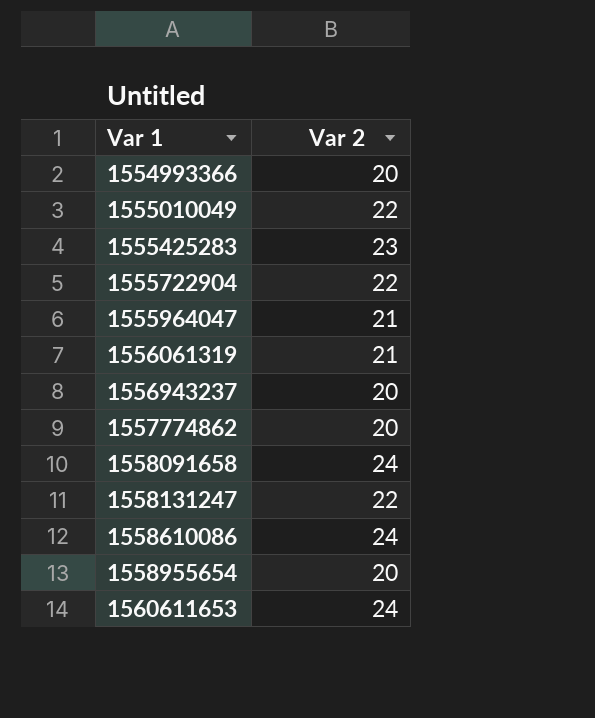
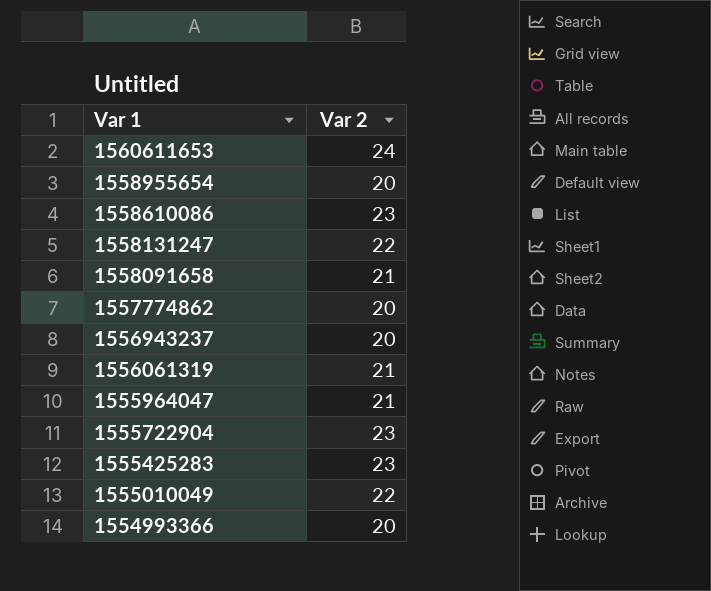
row order: Var 1 ascending -> Var 1 descending
1558610086 | Var 2: 24 -> 23
1558091658 | Var 2: 24 -> 21
1555722904 | Var 2: 22 -> 23

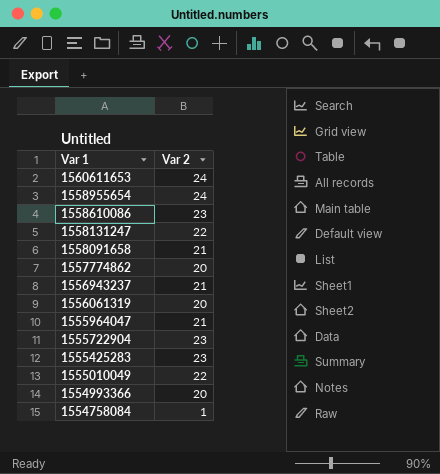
1558955654 | Var 2: 20 -> 24
1556943237 | Var 2: 20 -> 21
1556061319 | Var 2: 21 -> 20
row 1554758084: none -> 1

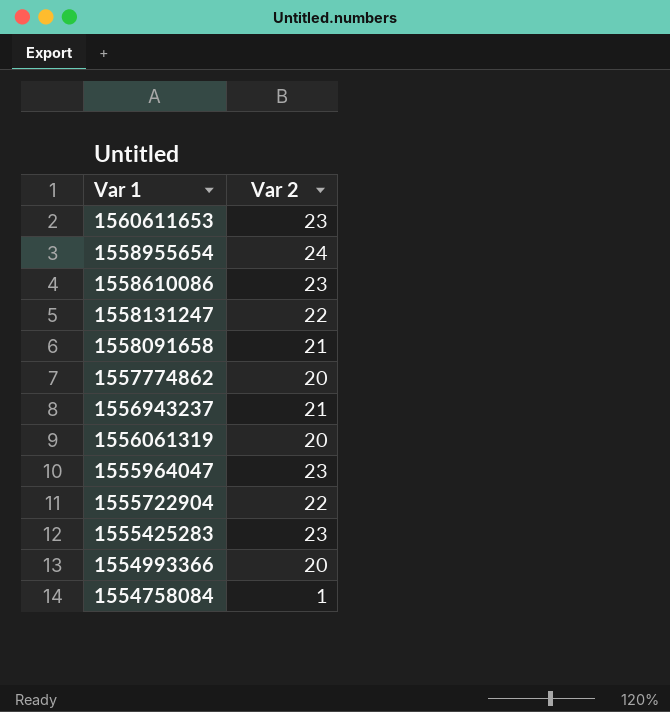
row 1555010049: 22 -> none
1560611653 | Var 2: 24 -> 23
1555964047 | Var 2: 21 -> 23
1555722904 | Var 2: 23 -> 22

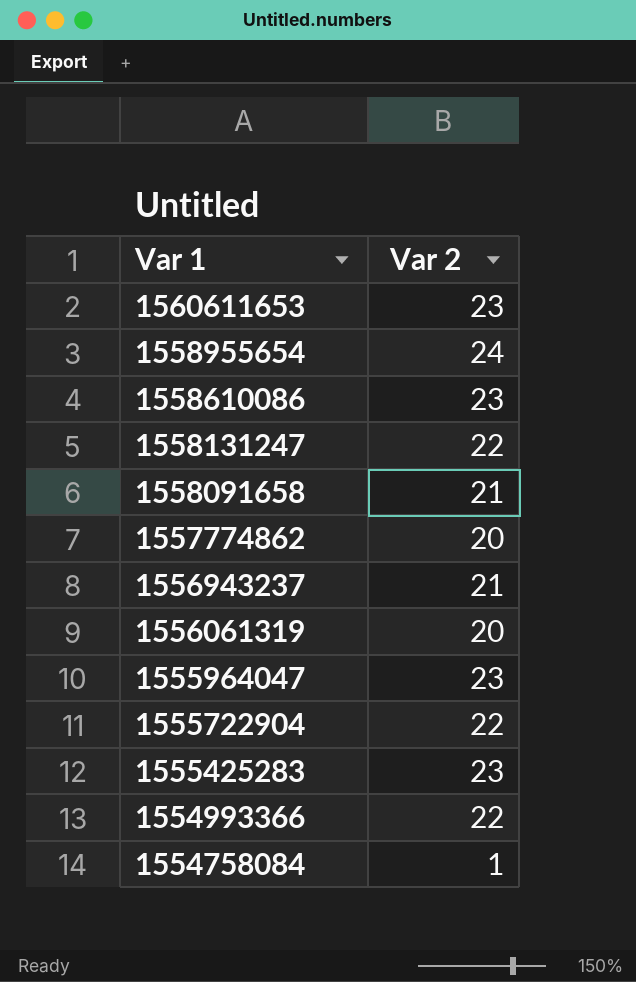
1554993366 | Var 2: 20 -> 22

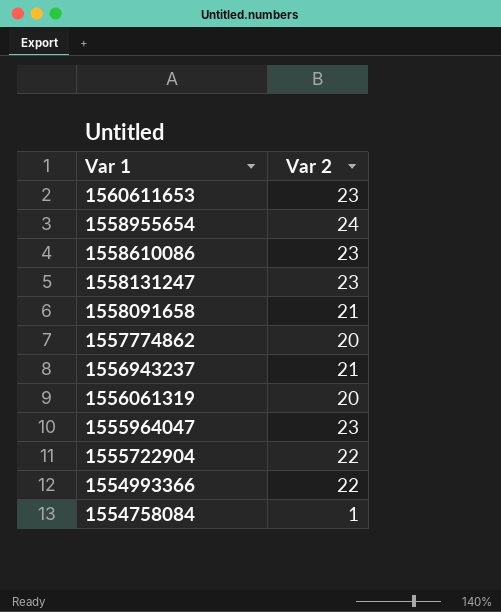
row 1555425283: 23 -> none
1558131247 | Var 2: 22 -> 23

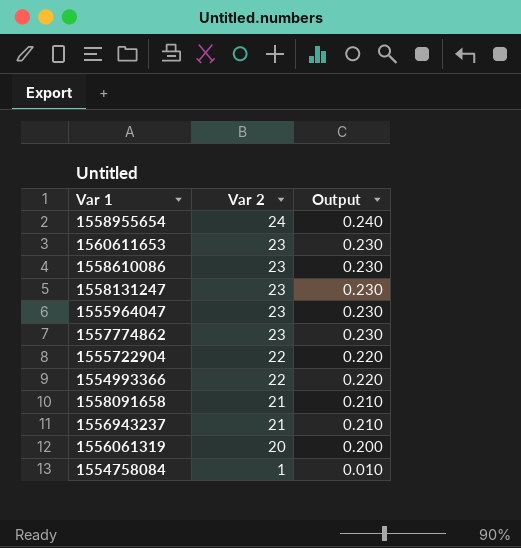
row order: Var 1 descending -> Var 2 descending
column Output | formula: none -> [Var 2] * 0.01
1557774862 | Var 2: 20 -> 23

